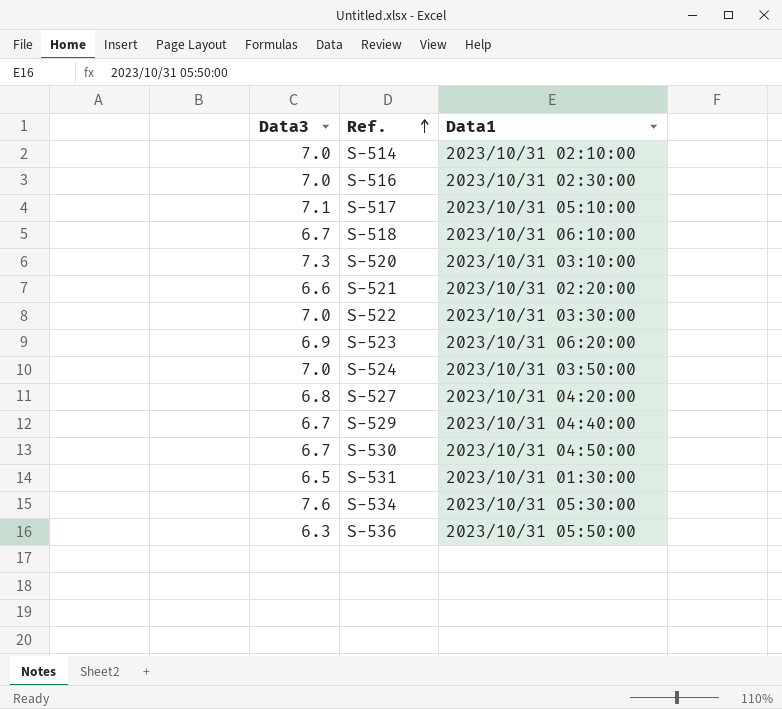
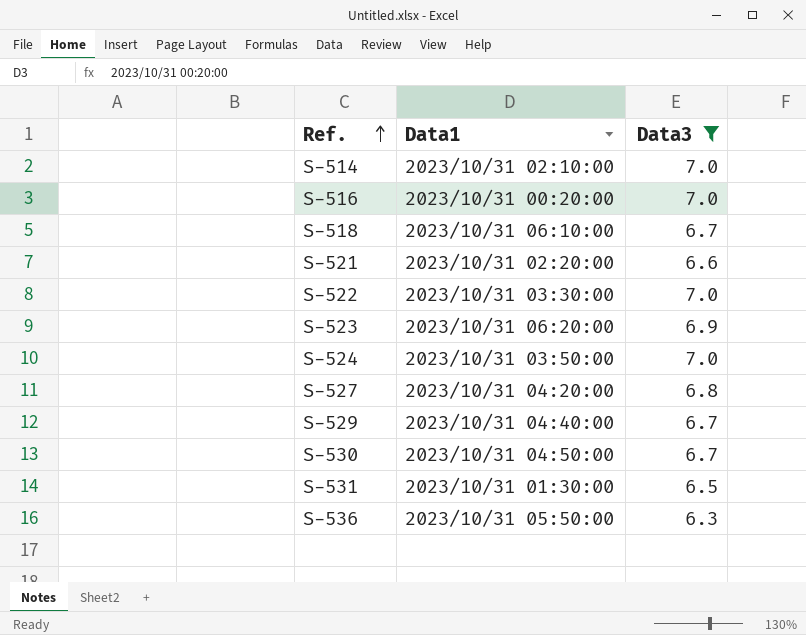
filter: none -> Data3 <= 7.0
column Data3 | position: 1 -> 3
S-516 | Data1: 2023/10/31 02:30:00 -> 2023/10/31 00:20:00

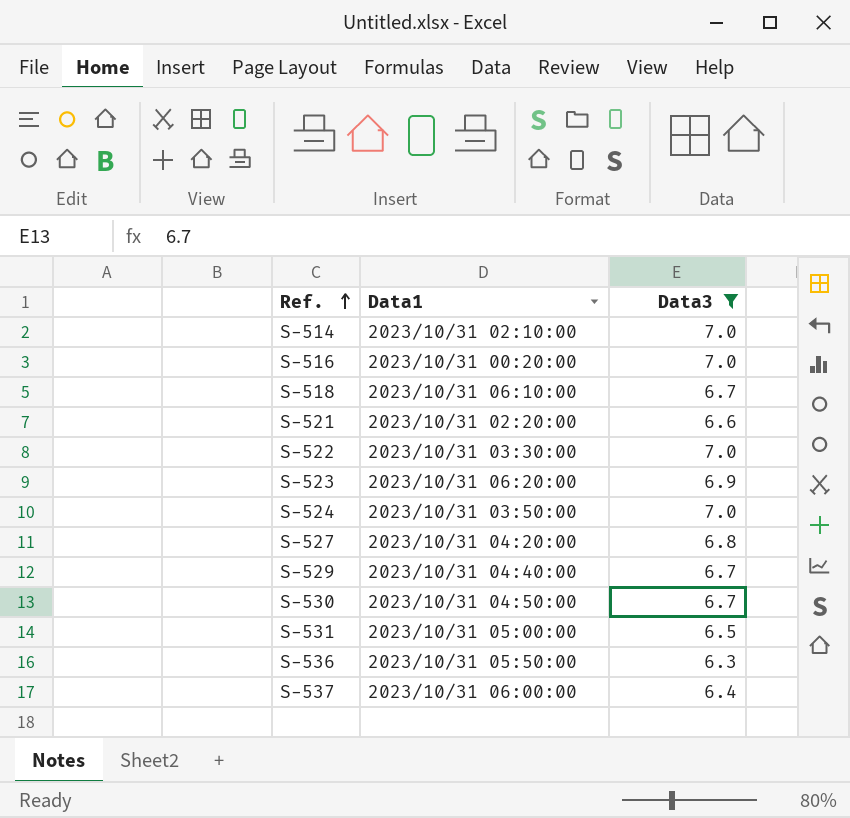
S-531 | Data1: 2023/10/31 01:30:00 -> 2023/10/31 05:00:00
row S-537: none -> 2023/10/31 06:00:00 | 6.4

